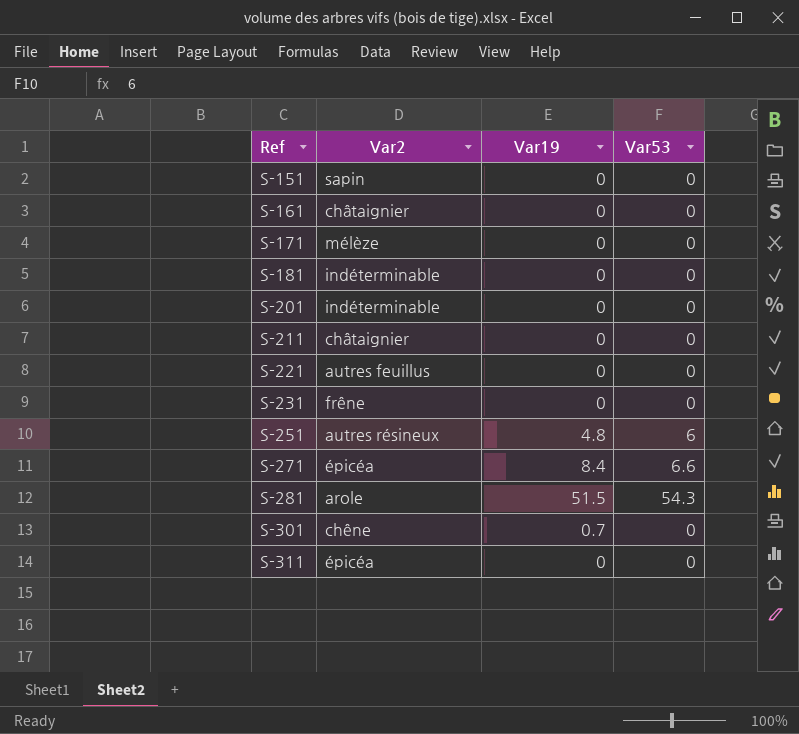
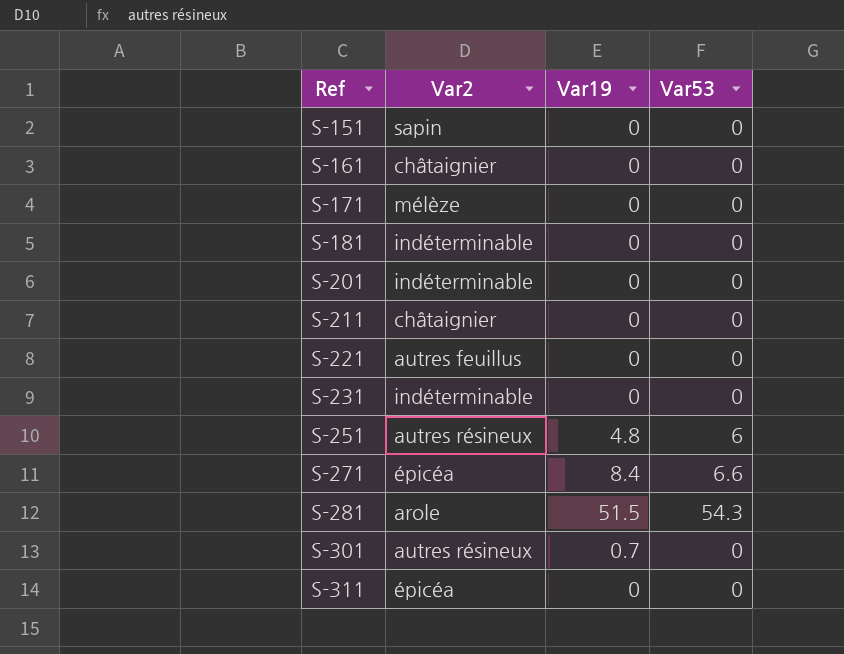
S-231 | Var2: frêne -> indéterminable
S-301 | Var2: chêne -> autres résineux

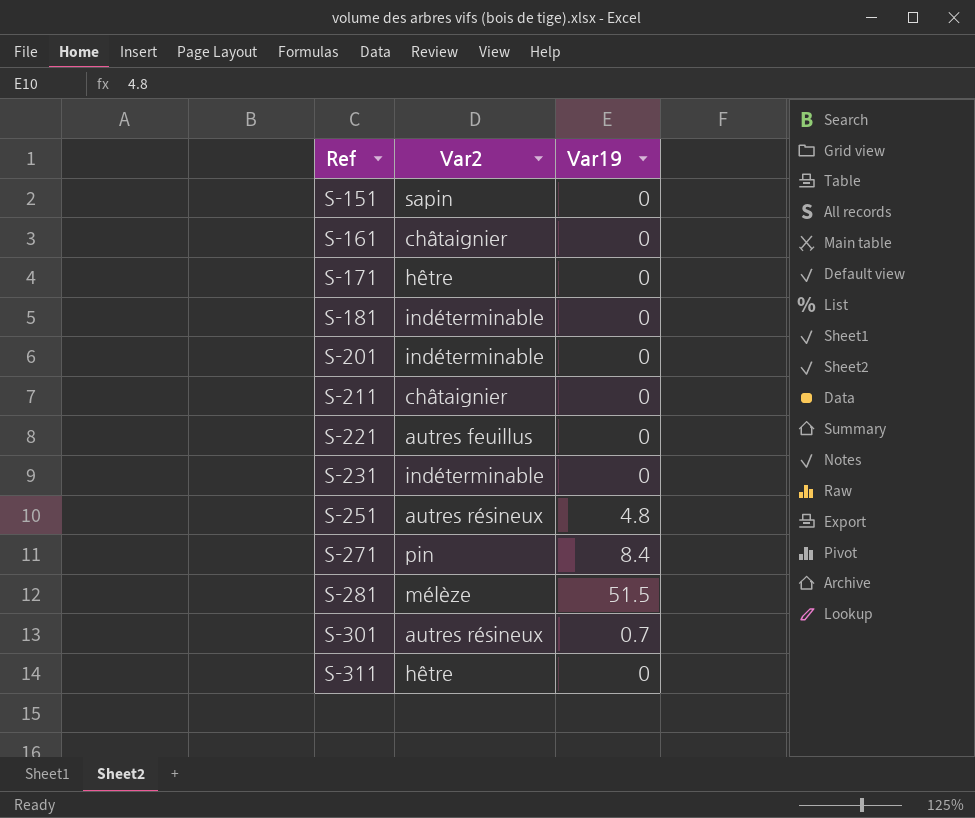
column Var53 | position: 4 -> none
S-171 | Var2: mélèze -> hêtre
S-271 | Var2: épicéa -> pin
S-281 | Var2: arole -> mélèze
S-311 | Var2: épicéa -> hêtre

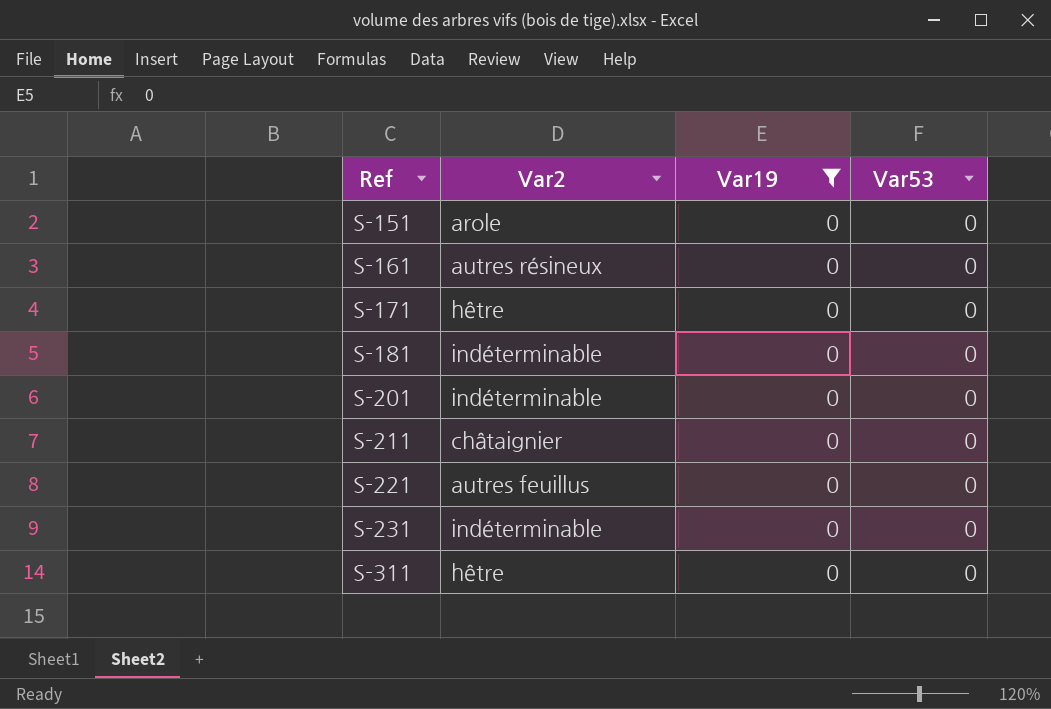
filter: none -> Var19 = 0
column Var53 | position: none -> 4
S-151 | Var2: sapin -> arole
S-161 | Var2: châtaignier -> autres résineux

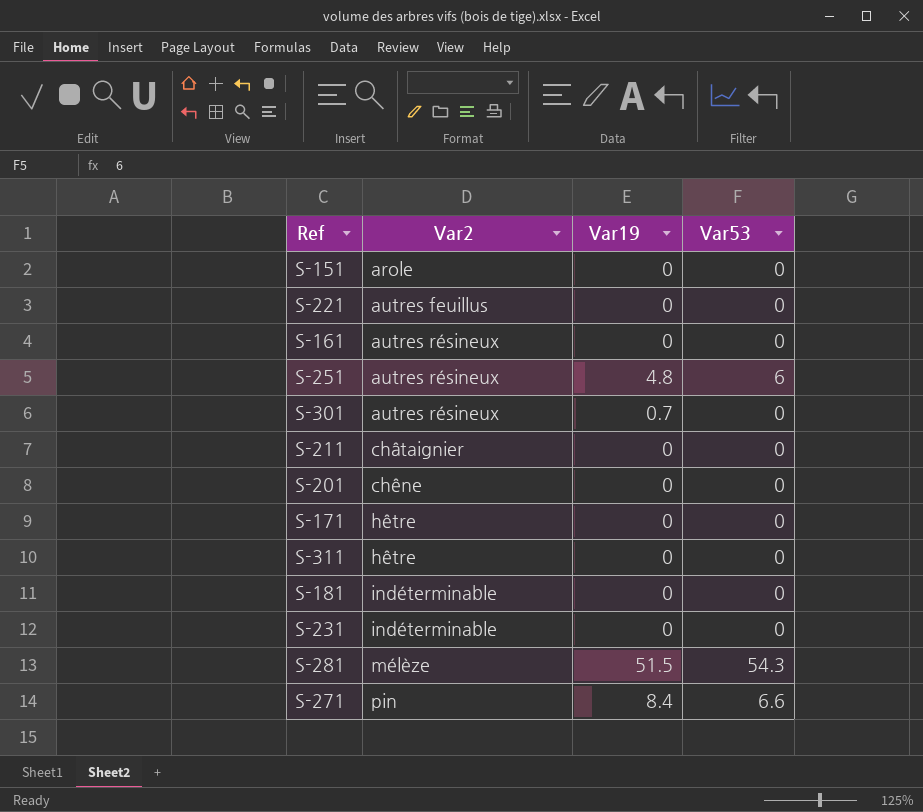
filter: Var19 = 0 -> none
row order: Ref ascending -> Var2 ascending
S-201 | Var2: indéterminable -> chêne

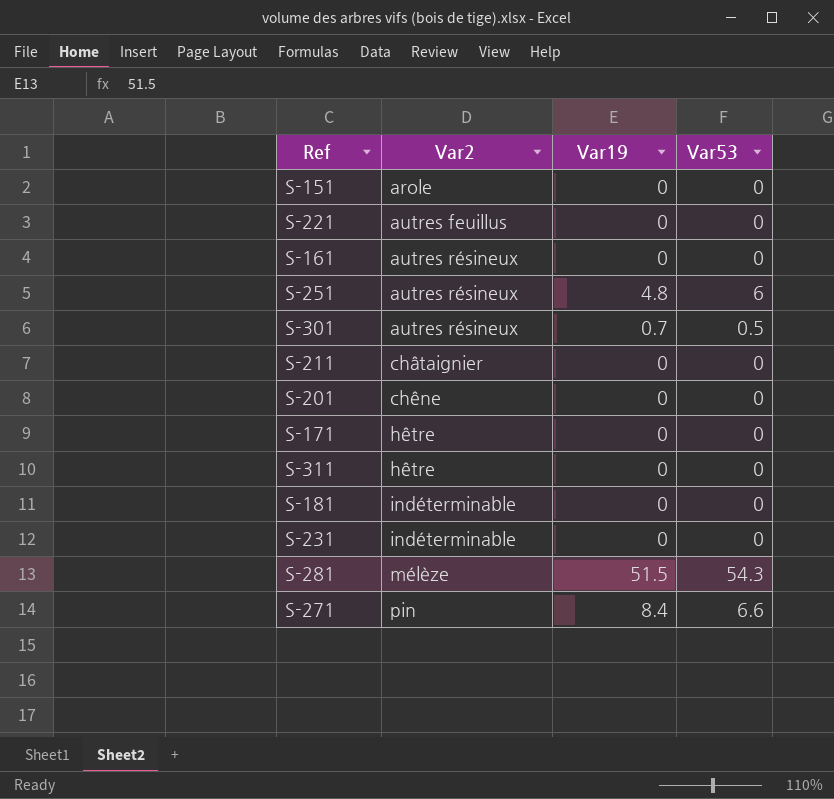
S-301 | Var53: 0 -> 0.5

